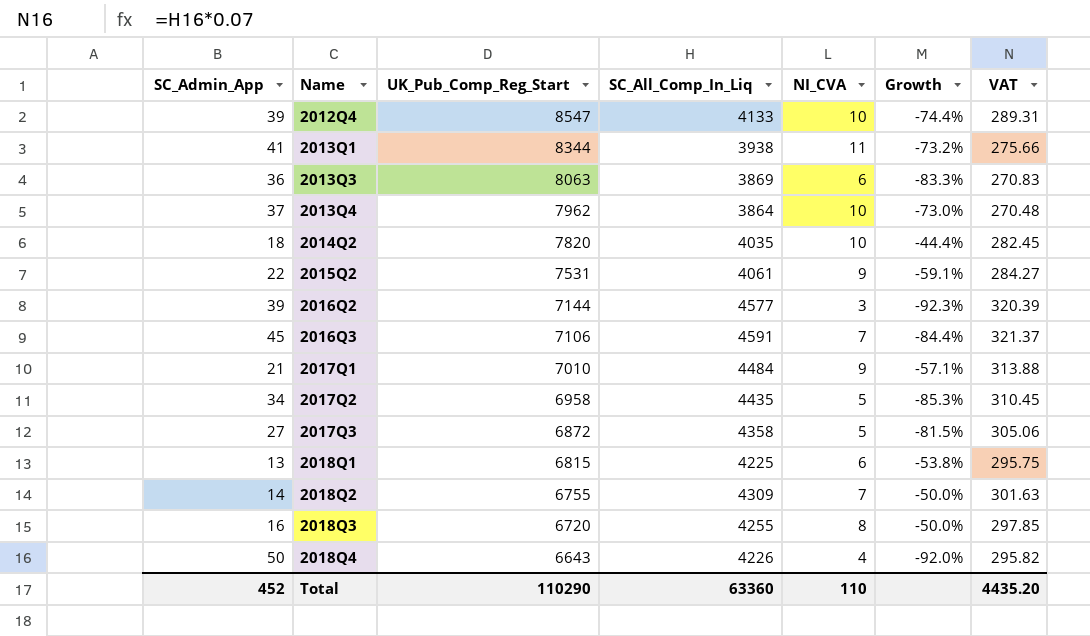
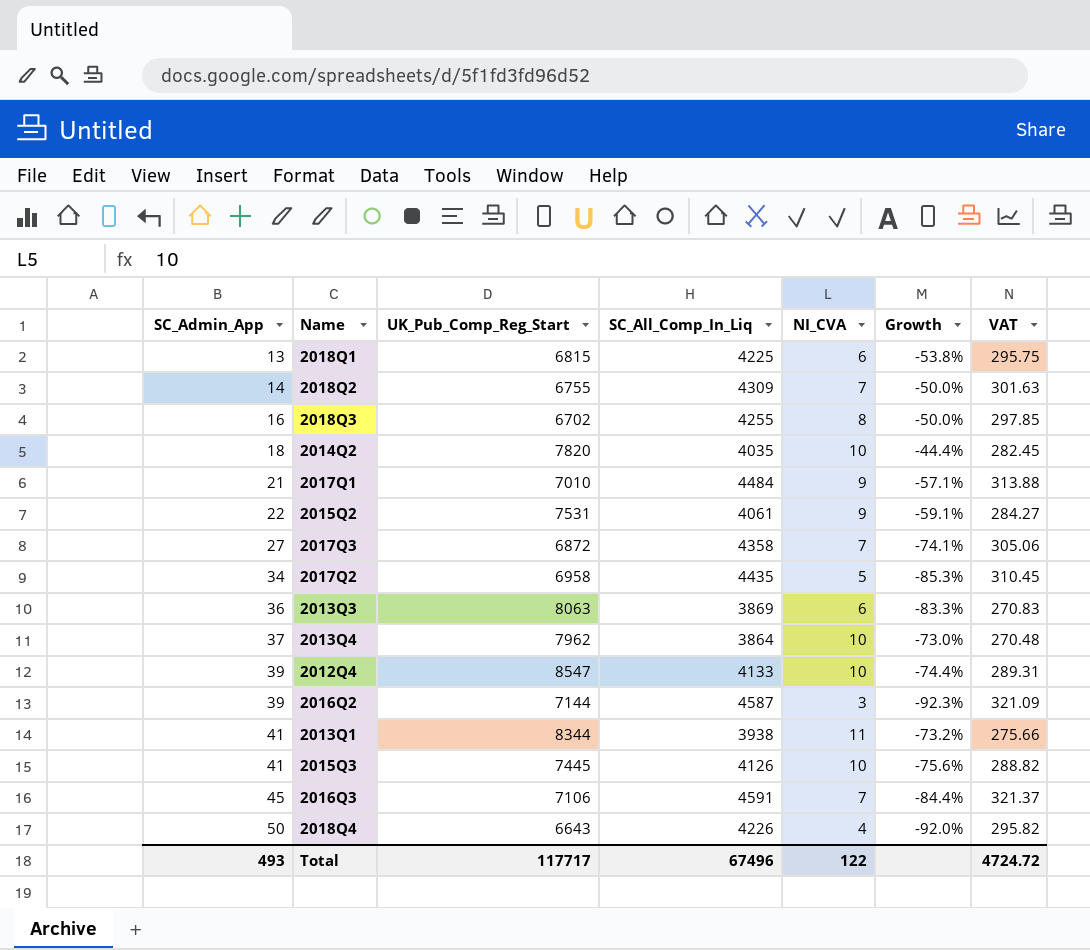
row order: Name ascending -> SC_Admin_App ascending
2018Q3 | UK_Pub_Comp_Reg_Start: 6720 -> 6702
2017Q3 | NI_CVA: 5 -> 7
2017Q3 | Growth: -81.5% -> -74.1%
2016Q2 | SC_All_Comp_In_Liq: 4577 -> 4587
2016Q2 | VAT: 320.39 -> 321.09
row 2015Q3: none -> 41 | 7445 | 4126 | 10 | -75.6% | 288.82
Total | SC_Admin_App: 452 -> 493
Total | UK_Pub_Comp_Reg_Start: 110290 -> 117717
Total | SC_All_Comp_In_Liq: 63360 -> 67496
Total | NI_CVA: 110 -> 122
Total | VAT: 4435.20 -> 4724.72

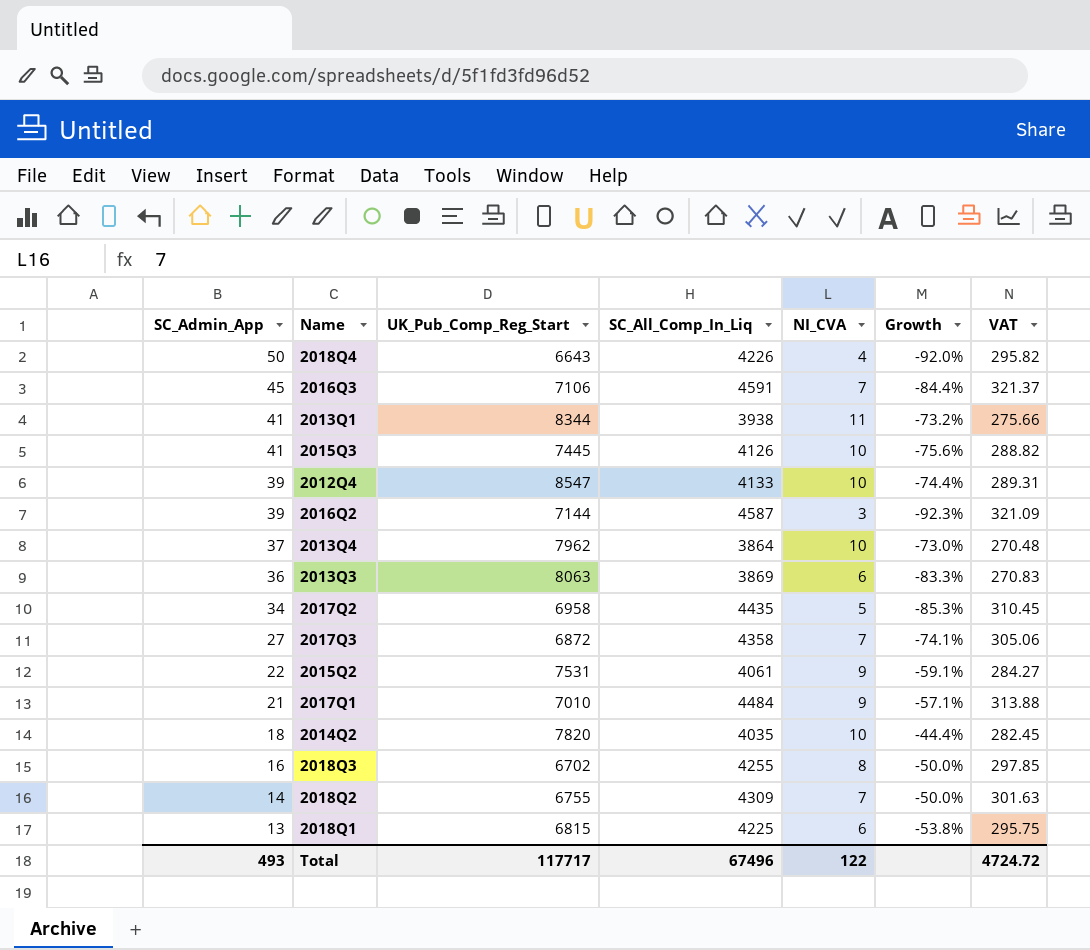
row order: SC_Admin_App ascending -> SC_Admin_App descending

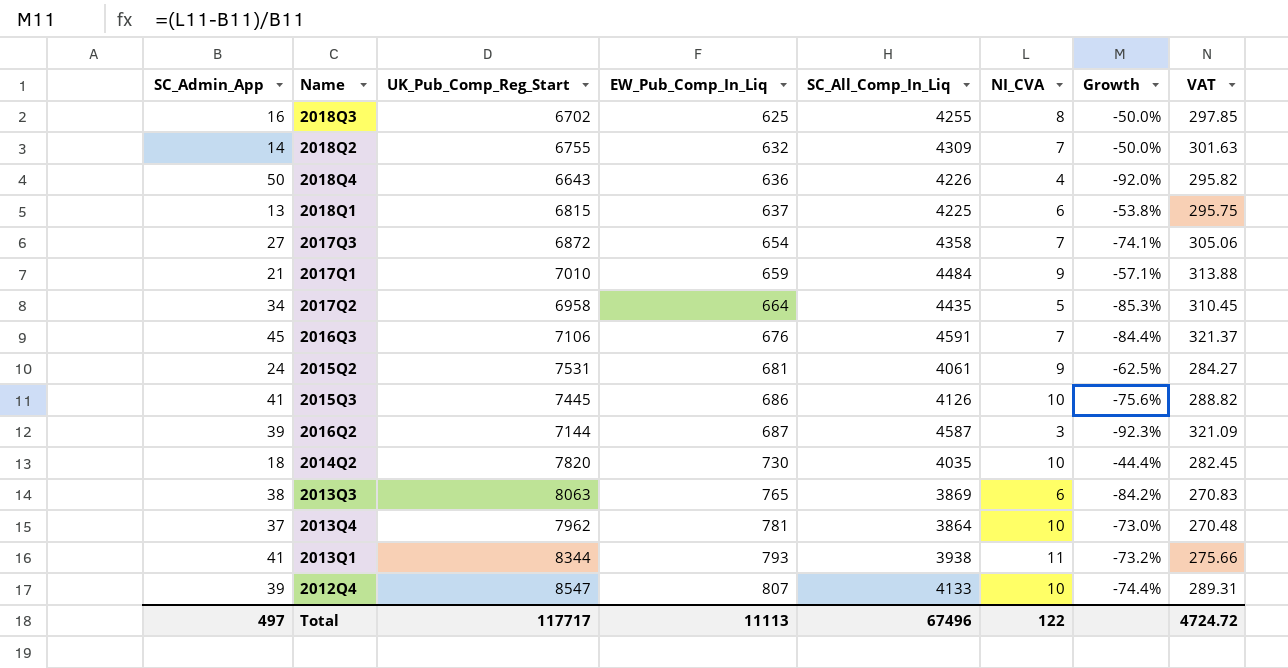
row order: SC_Admin_App descending -> EW_Pub_Comp_In_Liq ascending
column EW_Pub_Comp_In_Liq | position: none -> 4
2015Q2 | SC_Admin_App: 22 -> 24
2015Q2 | Growth: -59.1% -> -62.5%
2013Q3 | SC_Admin_App: 36 -> 38
2013Q3 | Growth: -83.3% -> -84.2%
Total | SC_Admin_App: 493 -> 497

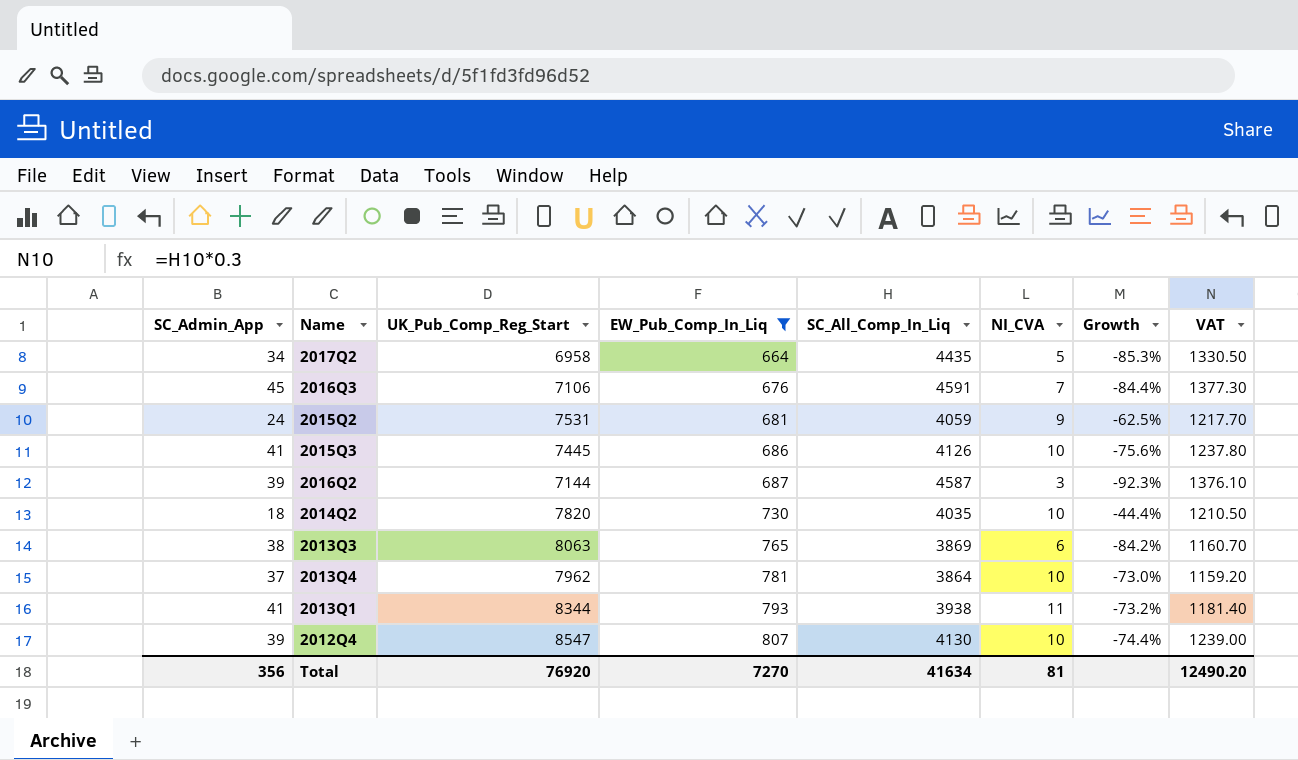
filter: none -> EW_Pub_Comp_In_Liq >= 664
column VAT | formula: [SC_All_Comp_In_Liq] * 0.07 -> [SC_All_Comp_In_Liq] * 0.3
2015Q2 | SC_All_Comp_In_Liq: 4061 -> 4059
2012Q4 | SC_All_Comp_In_Liq: 4133 -> 4130
Total | SC_Admin_App: 497 -> 356
Total | UK_Pub_Comp_Reg_Start: 117717 -> 76920
Total | EW_Pub_Comp_In_Liq: 11113 -> 7270
Total | SC_All_Comp_In_Liq: 67496 -> 41634
Total | NI_CVA: 122 -> 81
Total | VAT: 4724.72 -> 12490.20

